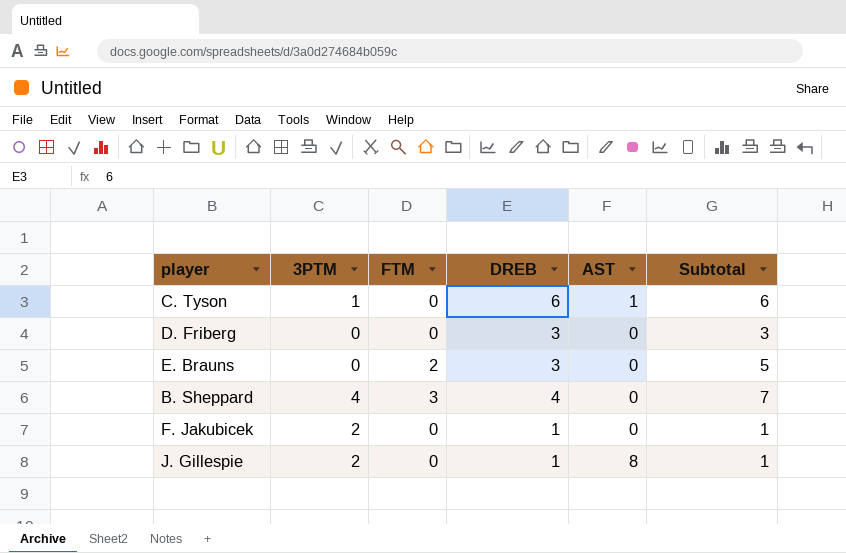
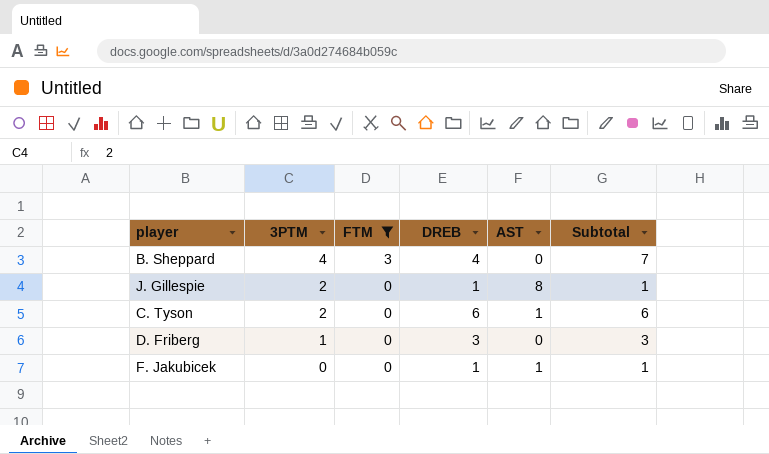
filter: none -> FTM != 2
row order: none -> 3PTM descending
C. Tyson | 3PTM: 1 -> 2
D. Friberg | 3PTM: 0 -> 1
F. Jakubicek | 3PTM: 2 -> 0
F. Jakubicek | AST: 0 -> 1

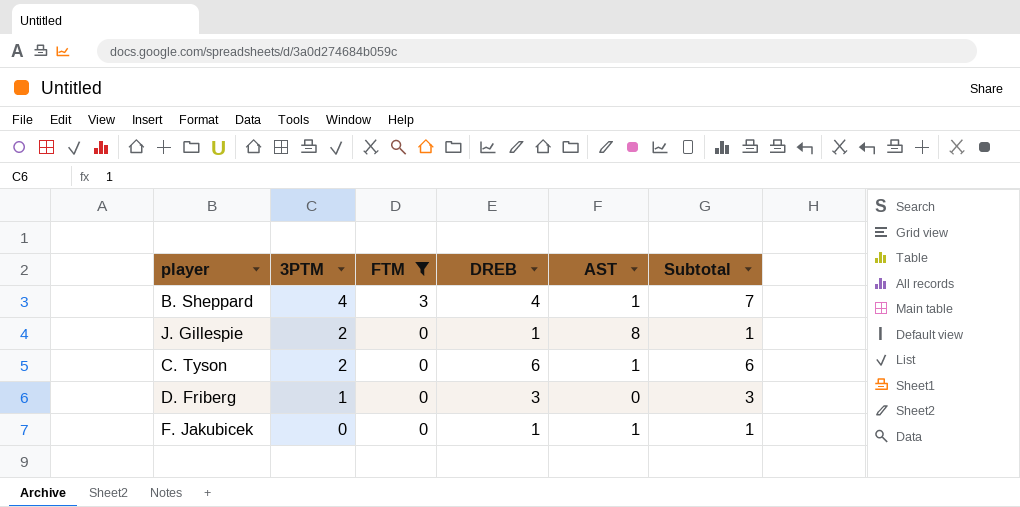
B. Sheppard | AST: 0 -> 1

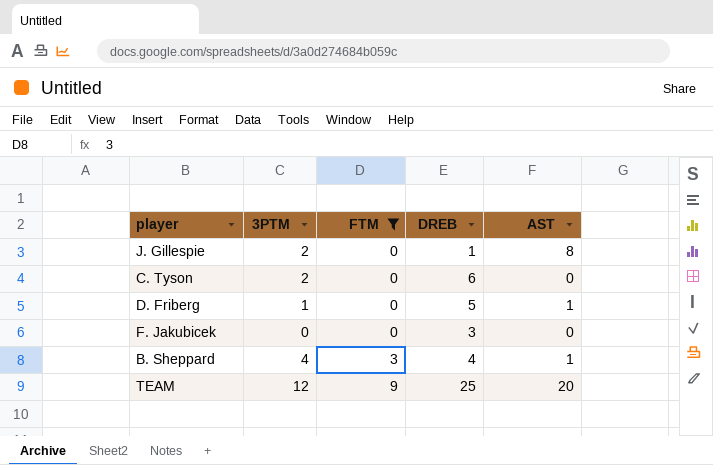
row order: 3PTM descending -> FTM ascending
column Subtotal | formula: [FTM] + [DREB] -> none
C. Tyson | AST: 1 -> 0
D. Friberg | DREB: 3 -> 5
D. Friberg | AST: 0 -> 1
F. Jakubicek | DREB: 1 -> 3
F. Jakubicek | AST: 1 -> 0
row TEAM: none -> 12 | 9 | 25 | 20

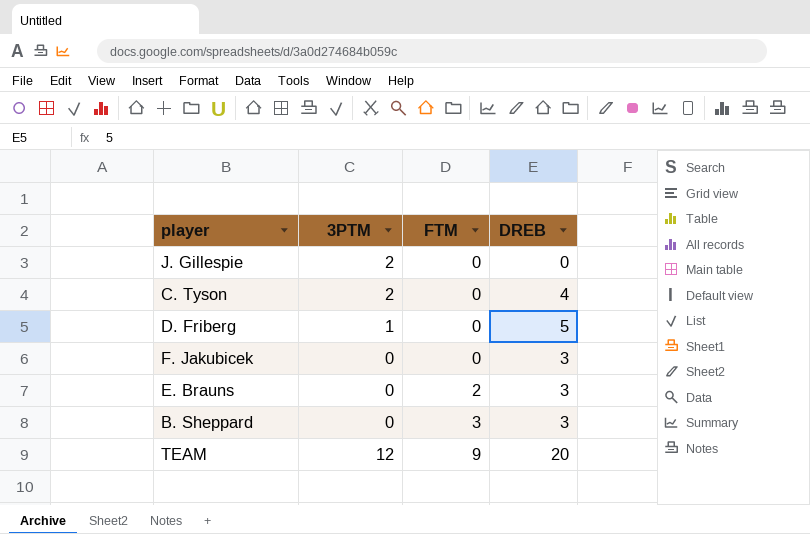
filter: FTM != 2 -> none
column AST | position: 5 -> none
J. Gillespie | DREB: 1 -> 0
C. Tyson | DREB: 6 -> 4
B. Sheppard | 3PTM: 4 -> 0
B. Sheppard | DREB: 4 -> 3
TEAM | DREB: 25 -> 20

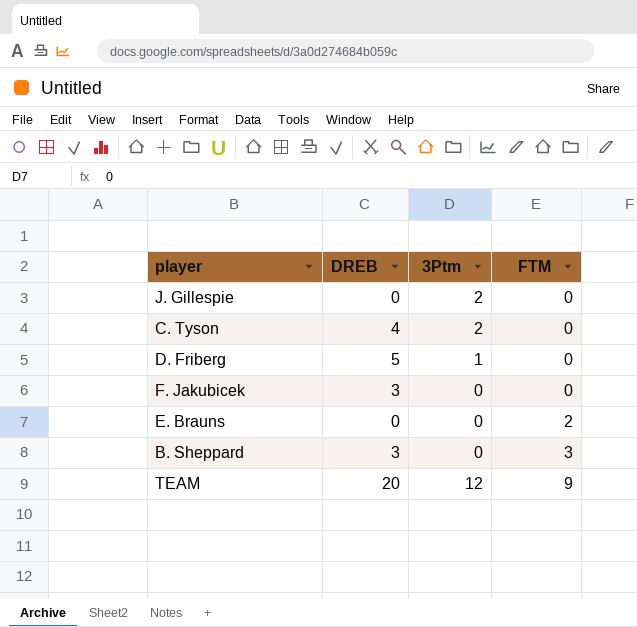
column DREB | position: 4 -> 2
column name: 3PTM -> 3Ptm
E. Brauns | DREB: 3 -> 0

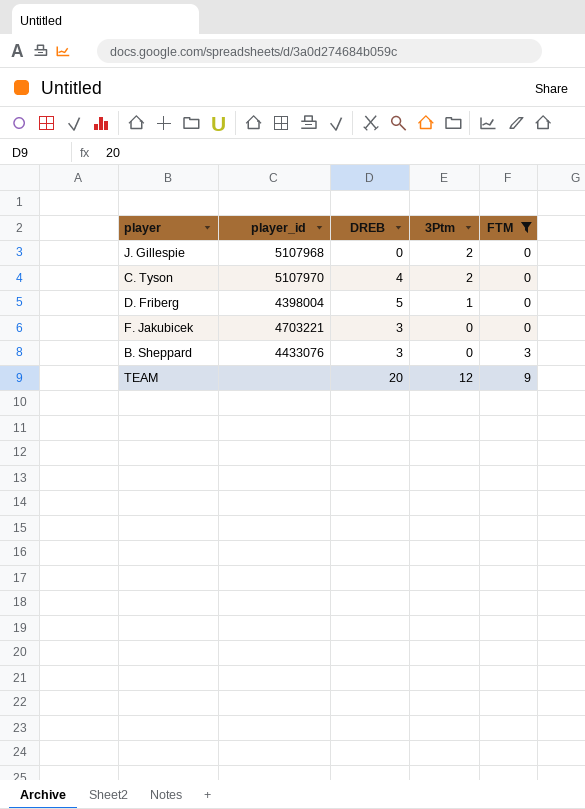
filter: none -> FTM != 2
column player_id | position: none -> 2

